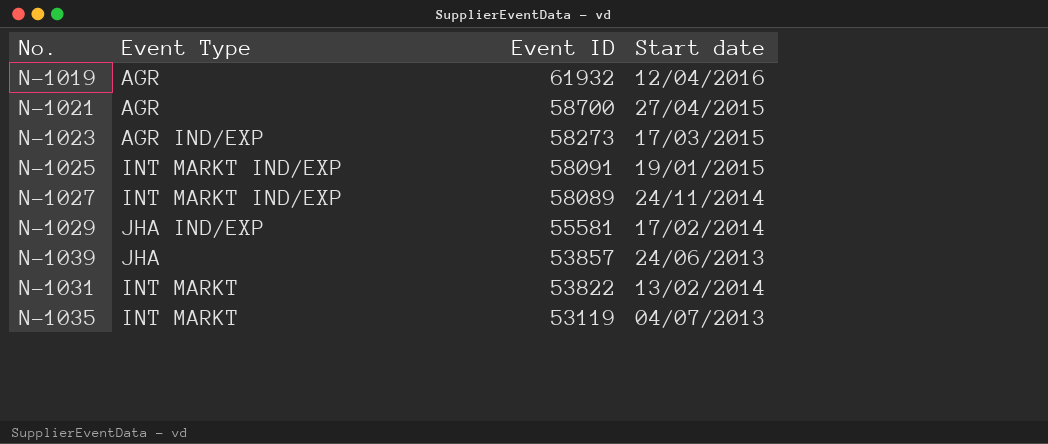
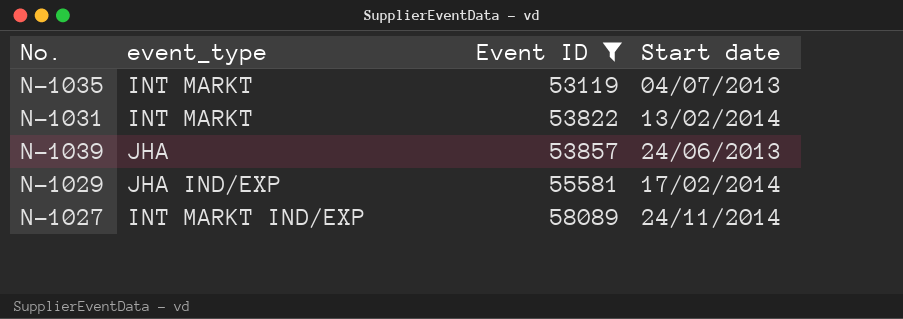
filter: none -> Event ID <= 58089
row order: Event ID descending -> Event ID ascending
column name: Event Type -> event_type

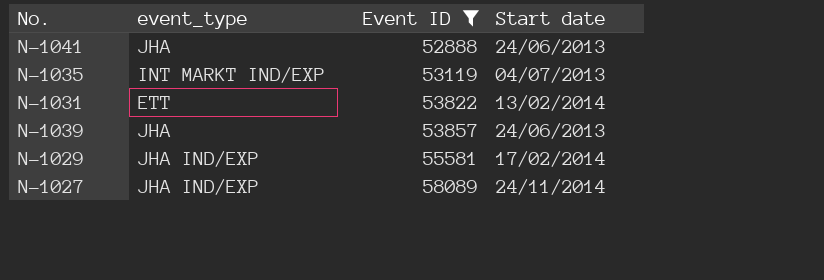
row N-1041: none -> JHA | 52888 | 24/06/2013
N-1035 | event_type: INT MARKT -> INT MARKT IND/EXP
N-1031 | event_type: INT MARKT -> ETT
N-1027 | event_type: INT MARKT IND/EXP -> JHA IND/EXP

